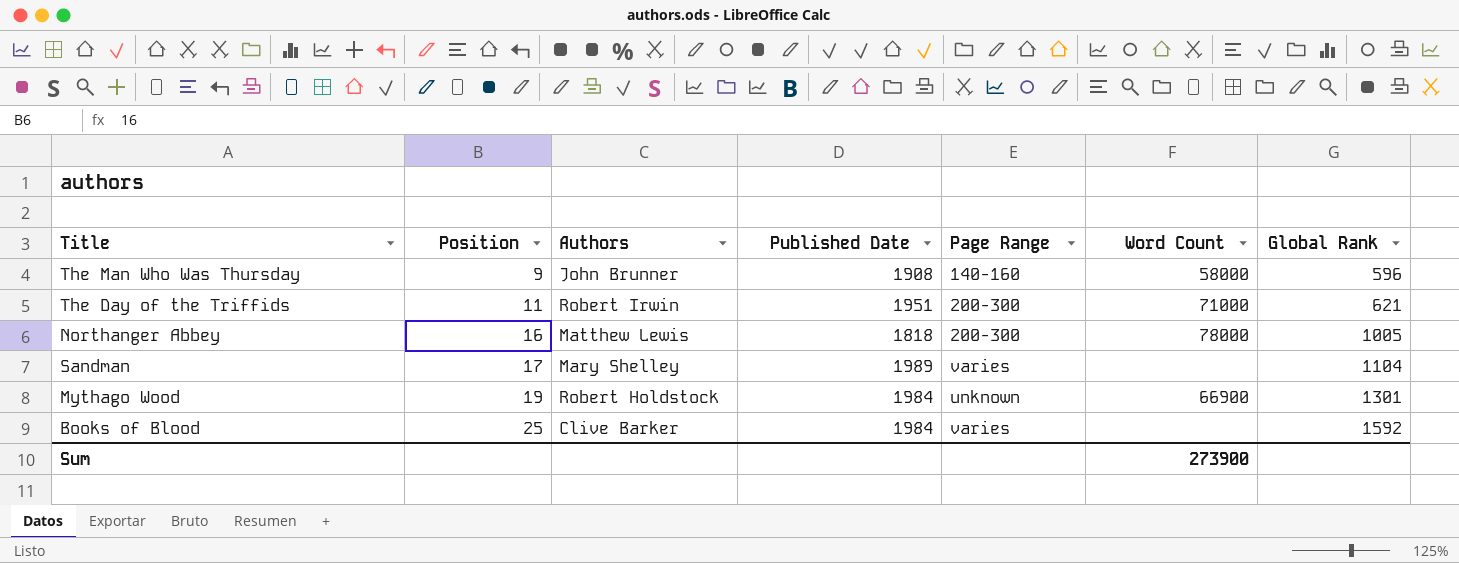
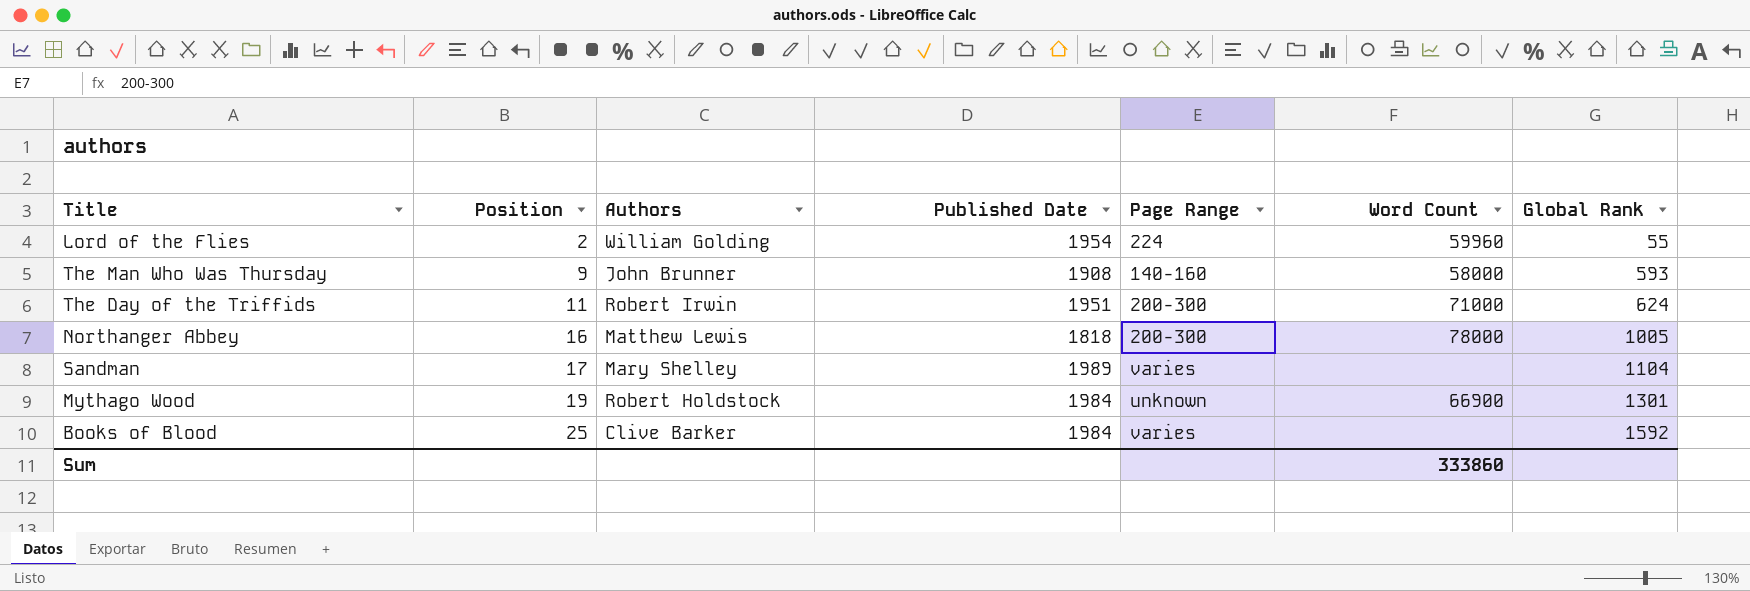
row Lord of the Flies: none -> 2 | William Golding | 1954 | 224 | 59960 | 55
The Man Who Was Thursday | Global Rank: 596 -> 593
The Day of the Triffids | Global Rank: 621 -> 624
Sum | Word Count: 273900 -> 333860

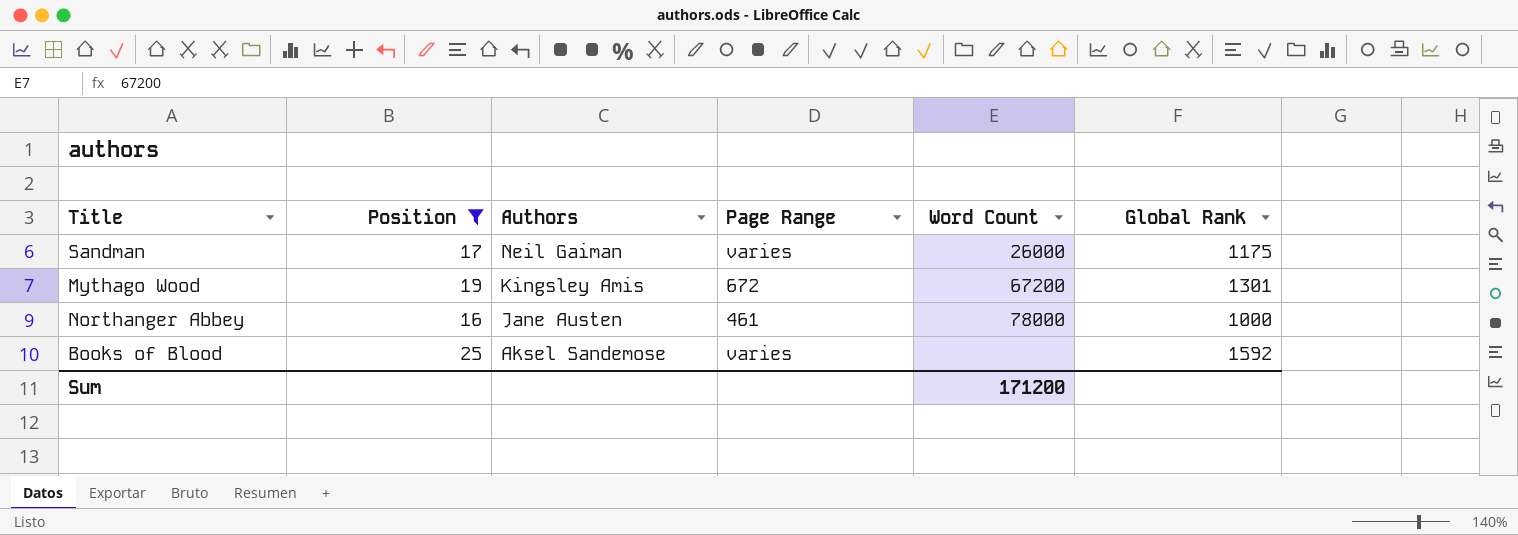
filter: none -> Position >= 16
row order: Position ascending -> Authors descending
column Published Date | position: 4 -> none
Sandman | Authors: Mary Shelley -> Neil Gaiman
Sandman | Word Count: none -> 26000
Sandman | Global Rank: 1104 -> 1175
Mythago Wood | Authors: Robert Holdstock -> Kingsley Amis
Mythago Wood | Page Range: unknown -> 672
Mythago Wood | Word Count: 66900 -> 67200
Northanger Abbey | Authors: Matthew Lewis -> Jane Austen
Northanger Abbey | Page Range: 200-300 -> 461
Northanger Abbey | Global Rank: 1005 -> 1000
Books of Blood | Authors: Clive Barker -> Aksel Sandemose
Sum | Word Count: 333860 -> 171200

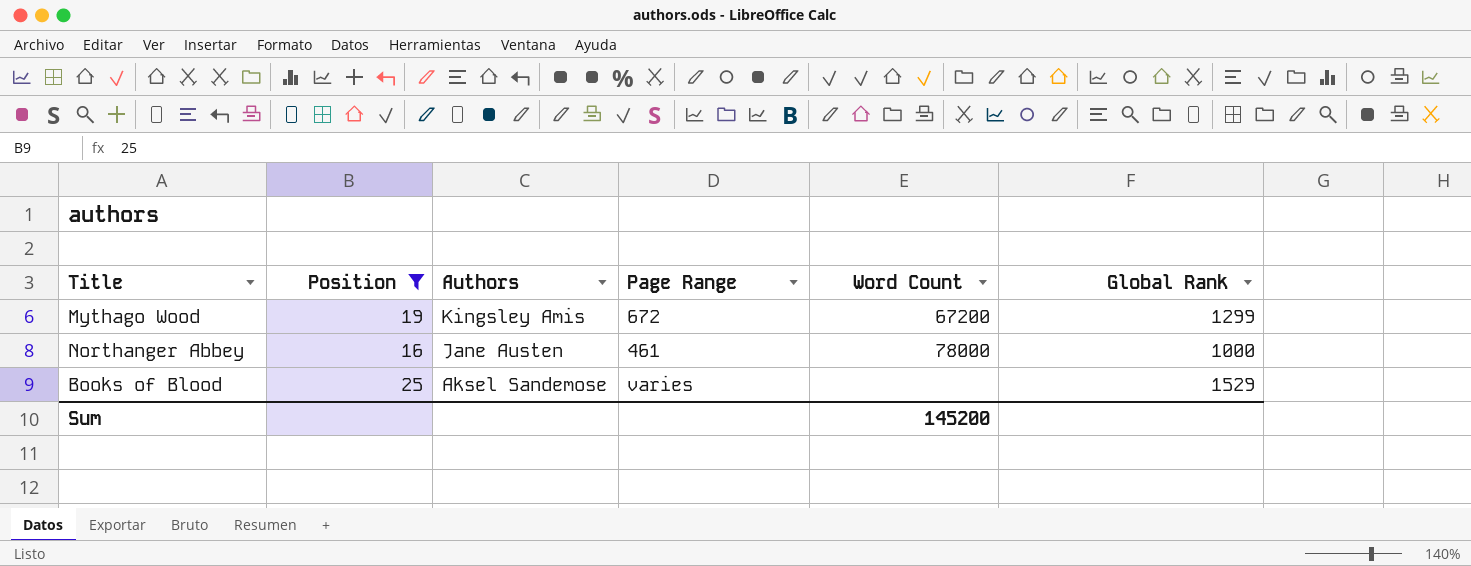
row Sandman: 17 | Neil Gaiman | varies | 26000 | 1175 -> none
Mythago Wood | Global Rank: 1301 -> 1299
Books of Blood | Global Rank: 1592 -> 1529
Sum | Word Count: 171200 -> 145200

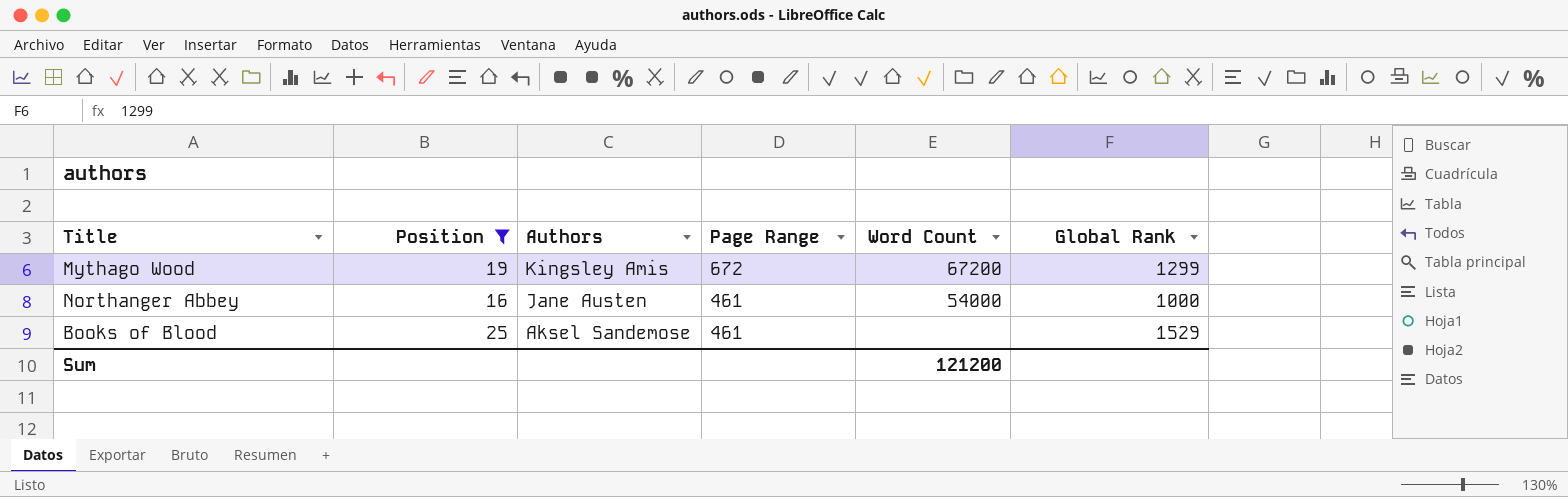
Northanger Abbey | Word Count: 78000 -> 54000
Books of Blood | Page Range: varies -> 461
Sum | Word Count: 145200 -> 121200

